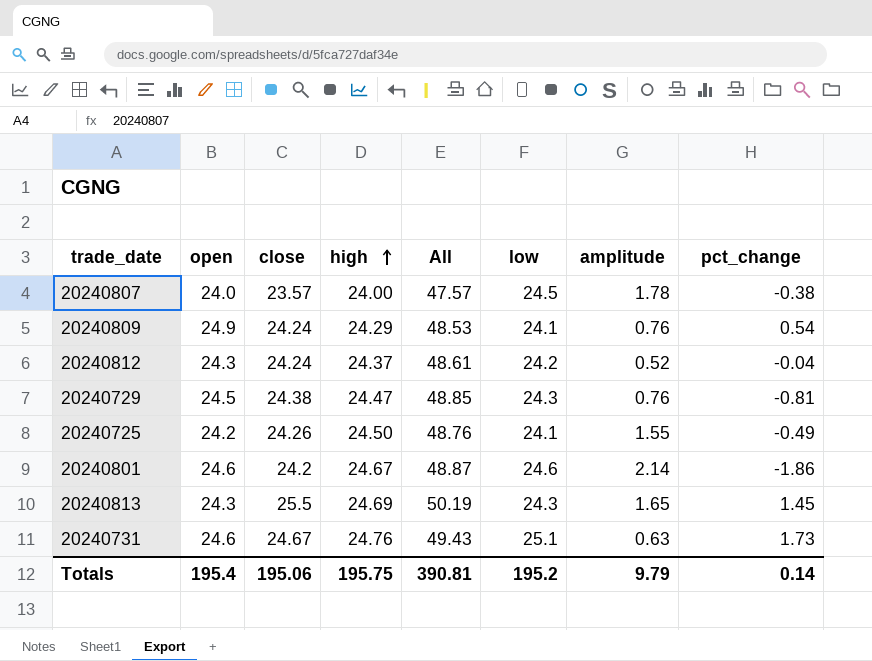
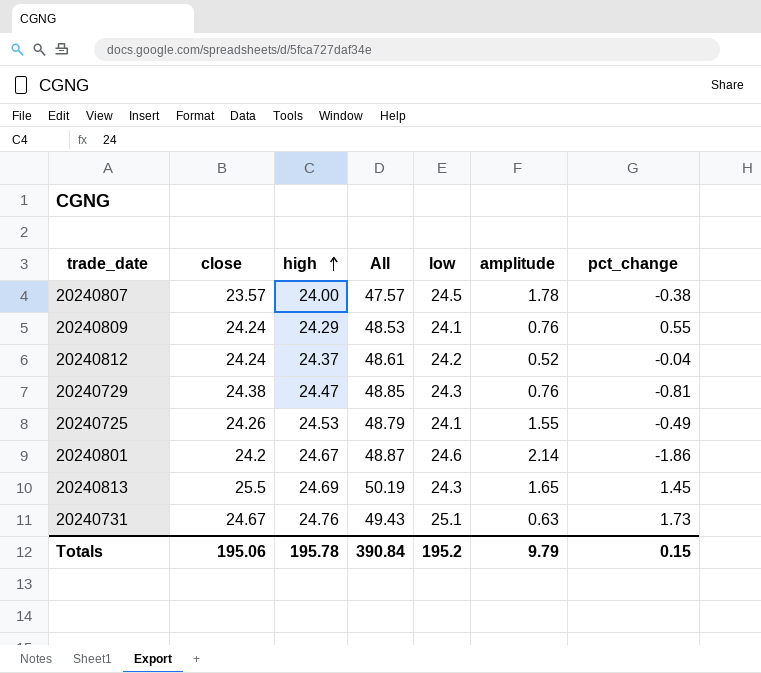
column open | position: 2 -> none
20240809 | pct_change: 0.54 -> 0.55
20240725 | high: 24.50 -> 24.53
20240725 | All: 48.76 -> 48.79
Totals | high: 195.75 -> 195.78
Totals | All: 390.81 -> 390.84
Totals | pct_change: 0.14 -> 0.15

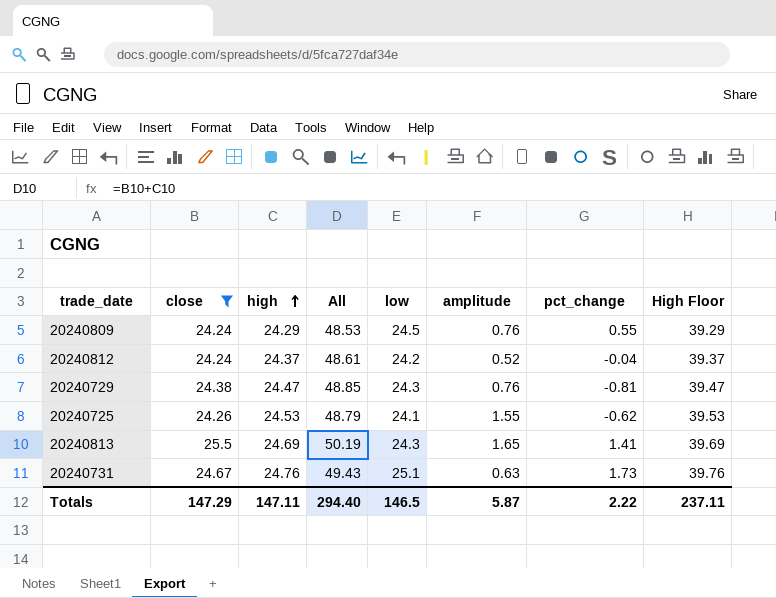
filter: none -> close >= 24.24
column High Floor | formula: none -> [high] + 15
20240809 | low: 24.1 -> 24.5
20240725 | pct_change: -0.49 -> -0.62
20240813 | pct_change: 1.45 -> 1.41
Totals | close: 195.06 -> 147.29
Totals | high: 195.78 -> 147.11
Totals | All: 390.84 -> 294.40
Totals | low: 195.2 -> 146.5
Totals | amplitude: 9.79 -> 5.87
Totals | pct_change: 0.15 -> 2.22

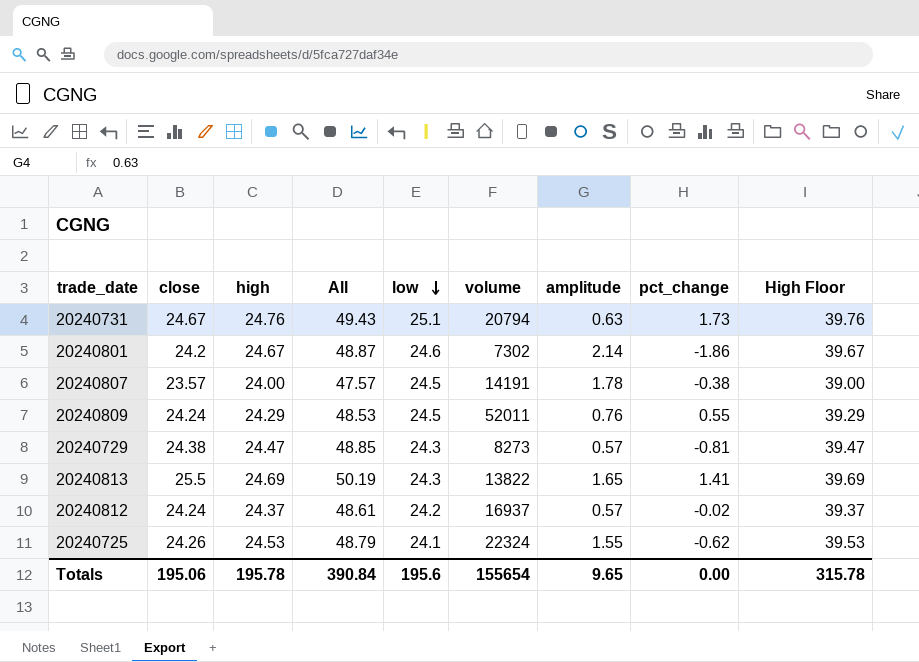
filter: close >= 24.24 -> none
row order: high ascending -> low descending
column volume | position: none -> 6
20240729 | amplitude: 0.76 -> 0.57
20240812 | amplitude: 0.52 -> 0.57
20240812 | pct_change: -0.04 -> -0.02
Totals | close: 147.29 -> 195.06
Totals | high: 147.11 -> 195.78
Totals | All: 294.40 -> 390.84
Totals | low: 146.5 -> 195.6
Totals | amplitude: 5.87 -> 9.65
Totals | pct_change: 2.22 -> 0.00
Totals | High Floor: 237.11 -> 315.78

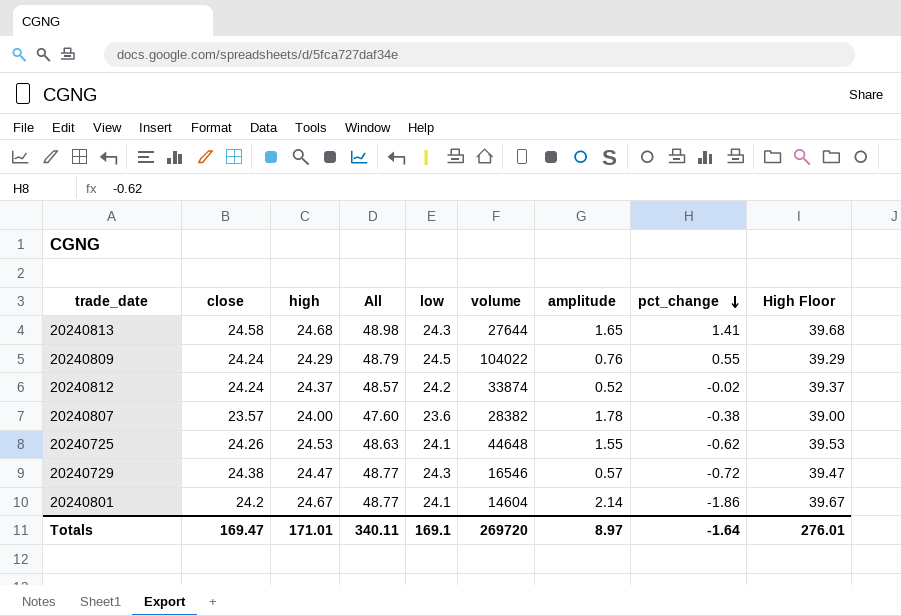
row order: low descending -> pct_change descending
column All | formula: [close] + [high] -> [high] + [low]
row 20240731: 24.67 | 24.76 | 49.43 | 25.1 | 20794 | 0.63 | 1.73 | 39.76 -> none
20240813 | close: 25.5 -> 24.58
20240813 | high: 24.69 -> 24.68
20240813 | volume: 13822 -> 27644
20240813 | High Floor: 39.69 -> 39.68
20240809 | volume: 52011 -> 104022
20240812 | volume: 16937 -> 33874
20240812 | amplitude: 0.57 -> 0.52
20240807 | low: 24.5 -> 23.6
20240807 | volume: 14191 -> 28382
20240725 | volume: 22324 -> 44648
20240729 | volume: 8273 -> 16546
20240729 | pct_change: -0.81 -> -0.72
20240801 | low: 24.6 -> 24.1
20240801 | volume: 7302 -> 14604
Totals | close: 195.06 -> 169.47
Totals | high: 195.78 -> 171.01
Totals | All: 390.84 -> 340.11
Totals | low: 195.6 -> 169.1
Totals | volume: 155654 -> 269720
Totals | amplitude: 9.65 -> 8.97
Totals | pct_change: 0.00 -> -1.64
Totals | High Floor: 315.78 -> 276.01

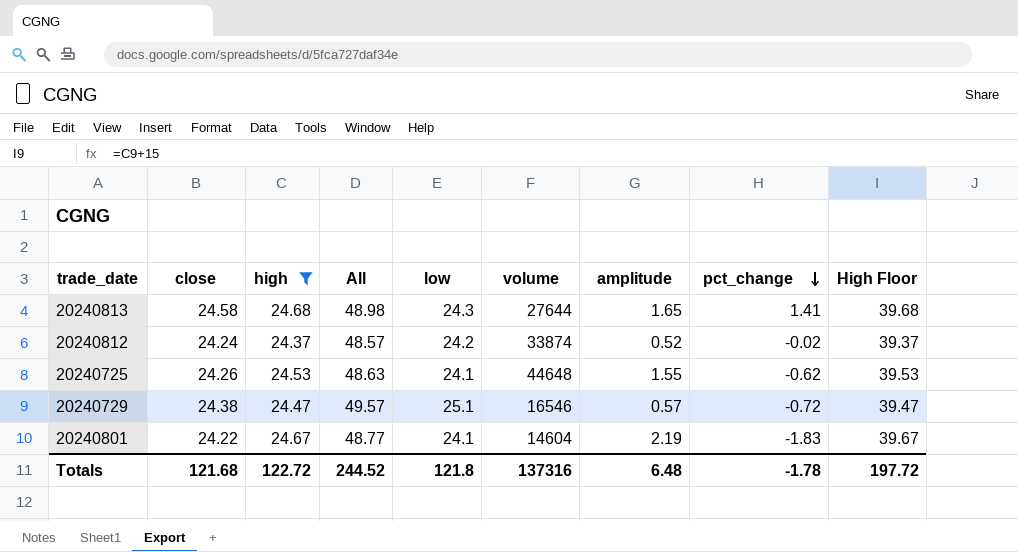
filter: none -> high >= 24.37
20240729 | All: 48.77 -> 49.57
20240729 | low: 24.3 -> 25.1
20240801 | close: 24.2 -> 24.22
20240801 | amplitude: 2.14 -> 2.19
20240801 | pct_change: -1.86 -> -1.83
Totals | close: 169.47 -> 121.68
Totals | high: 171.01 -> 122.72
Totals | All: 340.11 -> 244.52
Totals | low: 169.1 -> 121.8
Totals | volume: 269720 -> 137316
Totals | amplitude: 8.97 -> 6.48
Totals | pct_change: -1.64 -> -1.78
Totals | High Floor: 276.01 -> 197.72

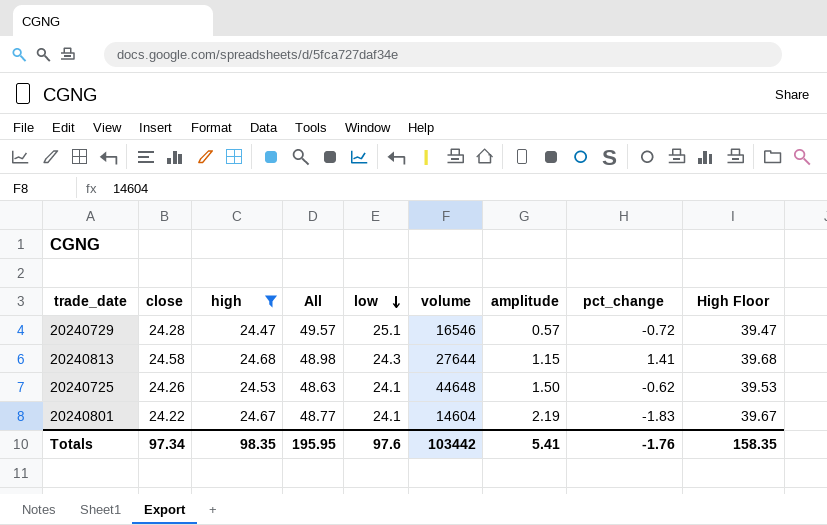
row order: pct_change descending -> low descending
row 20240812: 24.24 | 24.37 | 48.57 | 24.2 | 33874 | 0.52 | -0.02 | 39.37 -> none
20240729 | close: 24.38 -> 24.28
20240813 | amplitude: 1.65 -> 1.15
20240725 | amplitude: 1.55 -> 1.50
Totals | close: 121.68 -> 97.34
Totals | high: 122.72 -> 98.35
Totals | All: 244.52 -> 195.95
Totals | low: 121.8 -> 97.6
Totals | volume: 137316 -> 103442
Totals | amplitude: 6.48 -> 5.41
Totals | pct_change: -1.78 -> -1.76
Totals | High Floor: 197.72 -> 158.35

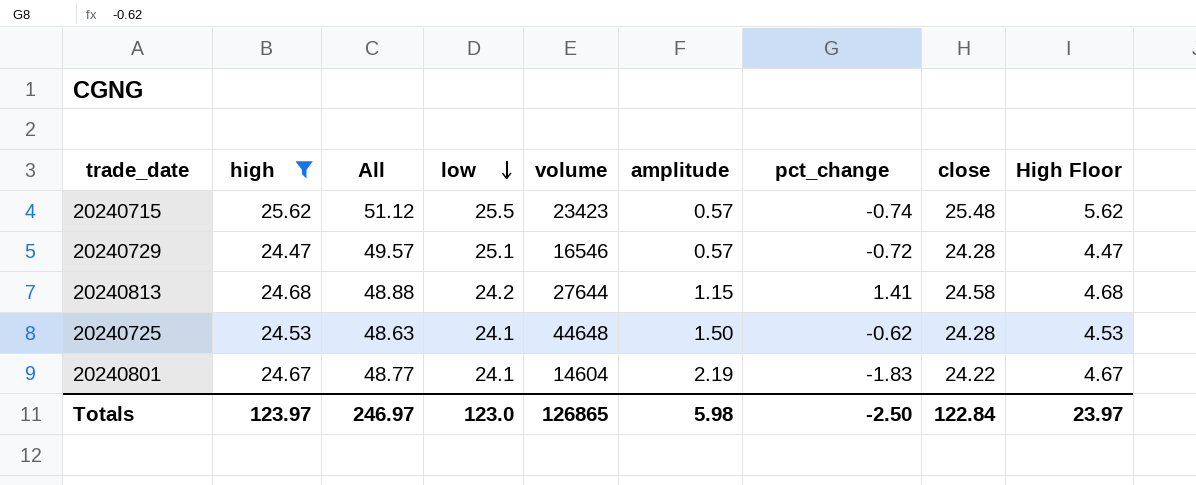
column close | position: 2 -> 8
column High Floor | formula: [high] + 15 -> [high] - 20
row 20240715: none -> 25.62 | 51.12 | 25.5 | 23423 | 0.57 | -0.74 | 25.48 | 5.62
20240813 | All: 48.98 -> 48.88
20240813 | low: 24.3 -> 24.2
20240725 | close: 24.26 -> 24.28
Totals | high: 98.35 -> 123.97
Totals | All: 195.95 -> 246.97
Totals | low: 97.6 -> 123.0
Totals | volume: 103442 -> 126865
Totals | amplitude: 5.41 -> 5.98
Totals | pct_change: -1.76 -> -2.50
Totals | close: 97.34 -> 122.84
Totals | High Floor: 158.35 -> 23.97

